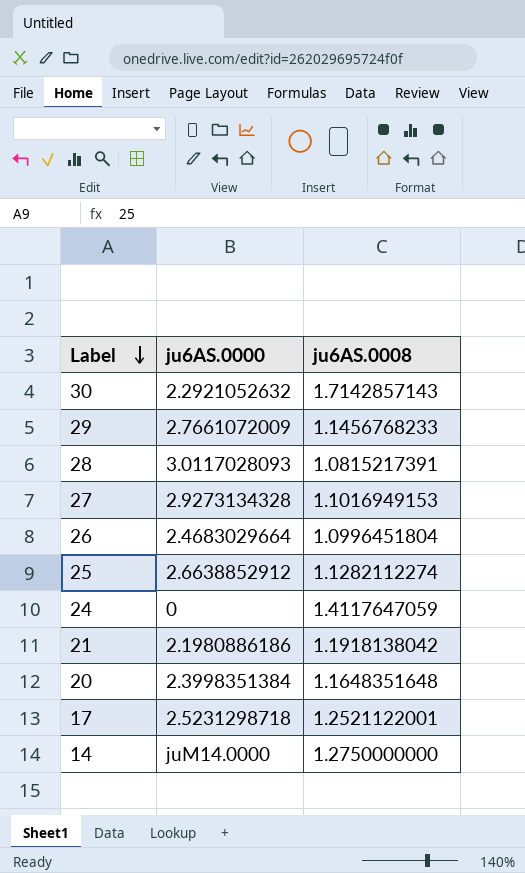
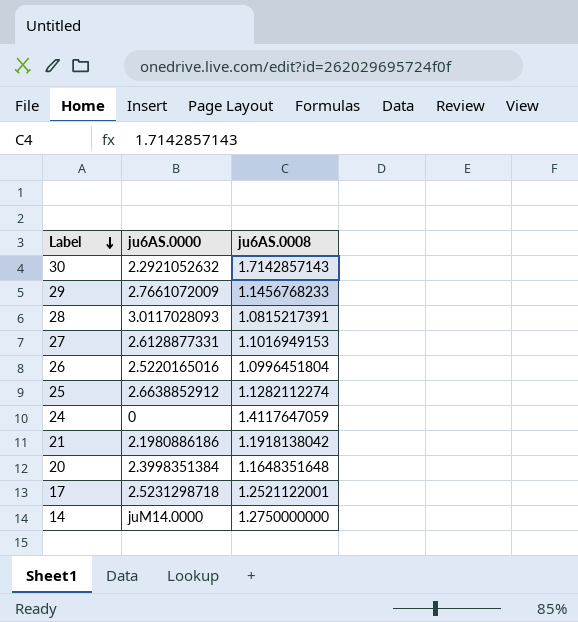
27 | ju6AS.0000: 2.9273134328 -> 2.6128877331
26 | ju6AS.0000: 2.4683029664 -> 2.5220165016

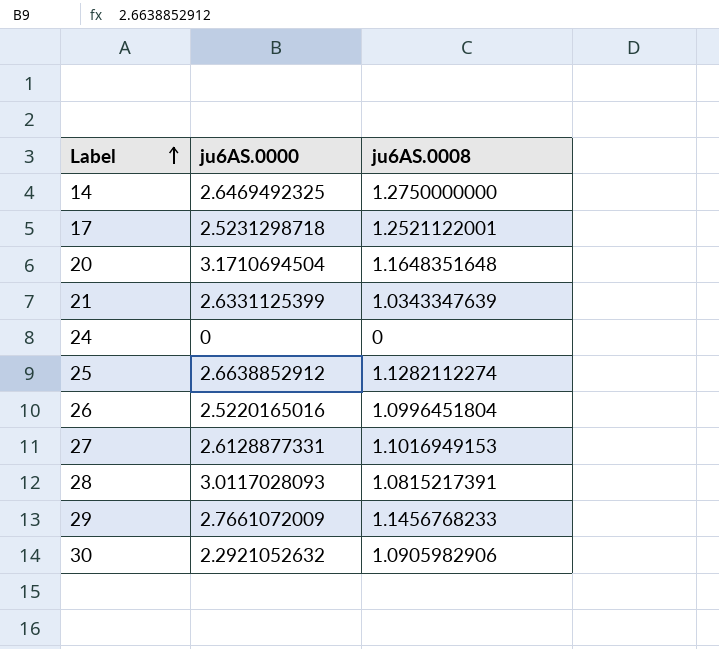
row order: Label descending -> Label ascending
14 | ju6AS.0000: juM14.0000 -> 2.6469492325
20 | ju6AS.0000: 2.3998351384 -> 3.1710694504
21 | ju6AS.0000: 2.1980886186 -> 2.6331125399
21 | ju6AS.0008: 1.1918138042 -> 1.0343347639
24 | ju6AS.0008: 1.4117647059 -> 0
30 | ju6AS.0008: 1.7142857143 -> 1.0905982906

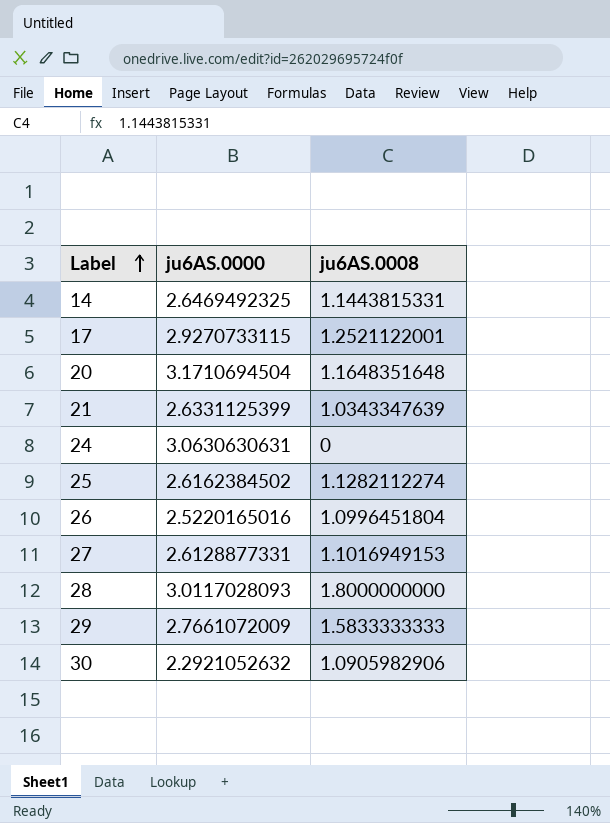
14 | ju6AS.0008: 1.2750000000 -> 1.1443815331
17 | ju6AS.0000: 2.5231298718 -> 2.9270733115
24 | ju6AS.0000: 0 -> 3.0630630631
25 | ju6AS.0000: 2.6638852912 -> 2.6162384502
28 | ju6AS.0008: 1.0815217391 -> 1.8000000000
29 | ju6AS.0008: 1.1456768233 -> 1.5833333333

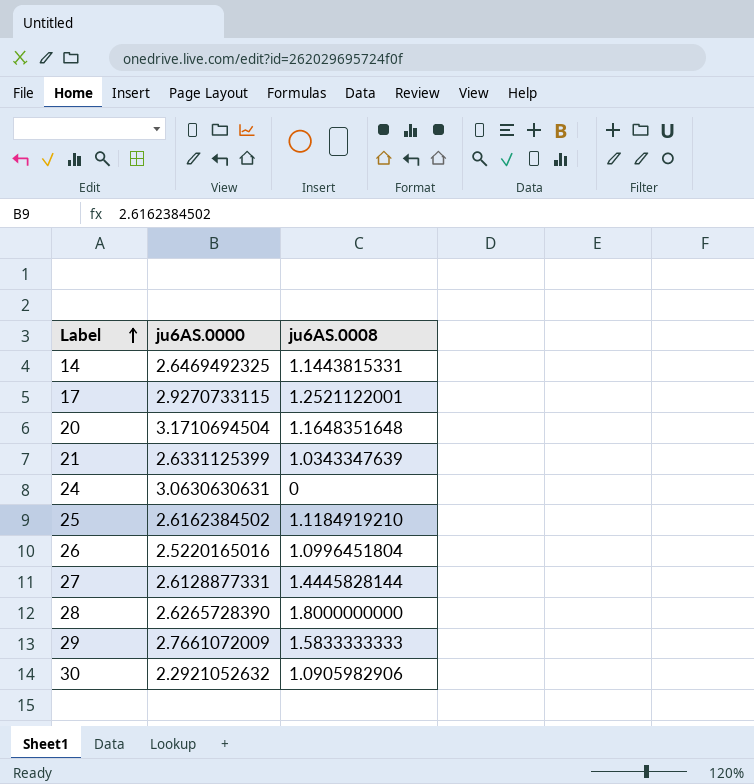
25 | ju6AS.0008: 1.1282112274 -> 1.1184919210
27 | ju6AS.0008: 1.1016949153 -> 1.4445828144
28 | ju6AS.0000: 3.0117028093 -> 2.6265728390

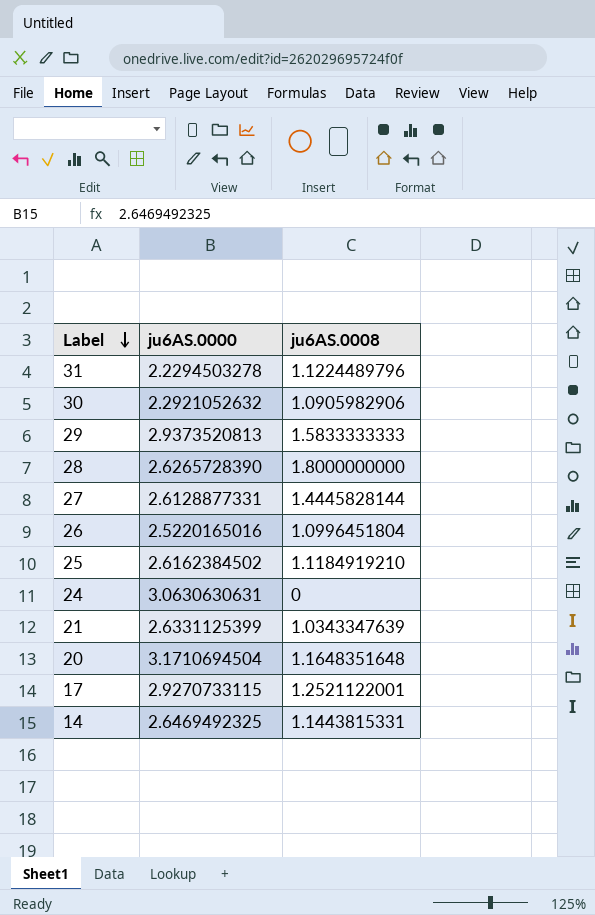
row order: Label ascending -> Label descending
row 31: none -> 2.2294503278 | 1.1224489796
29 | ju6AS.0000: 2.7661072009 -> 2.9373520813

